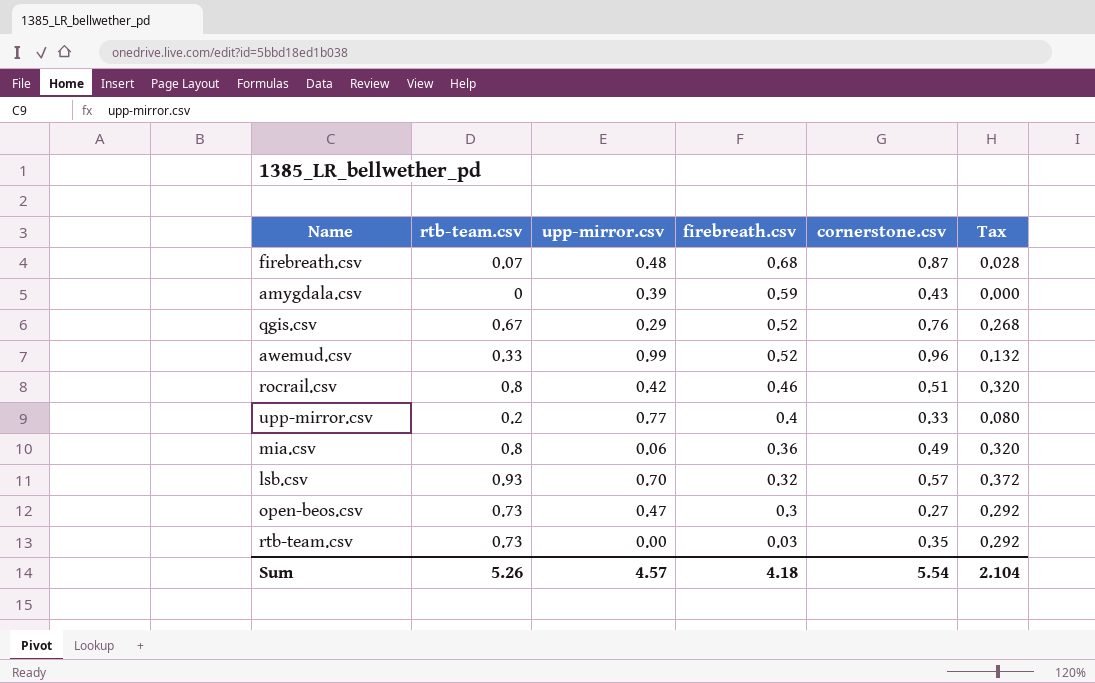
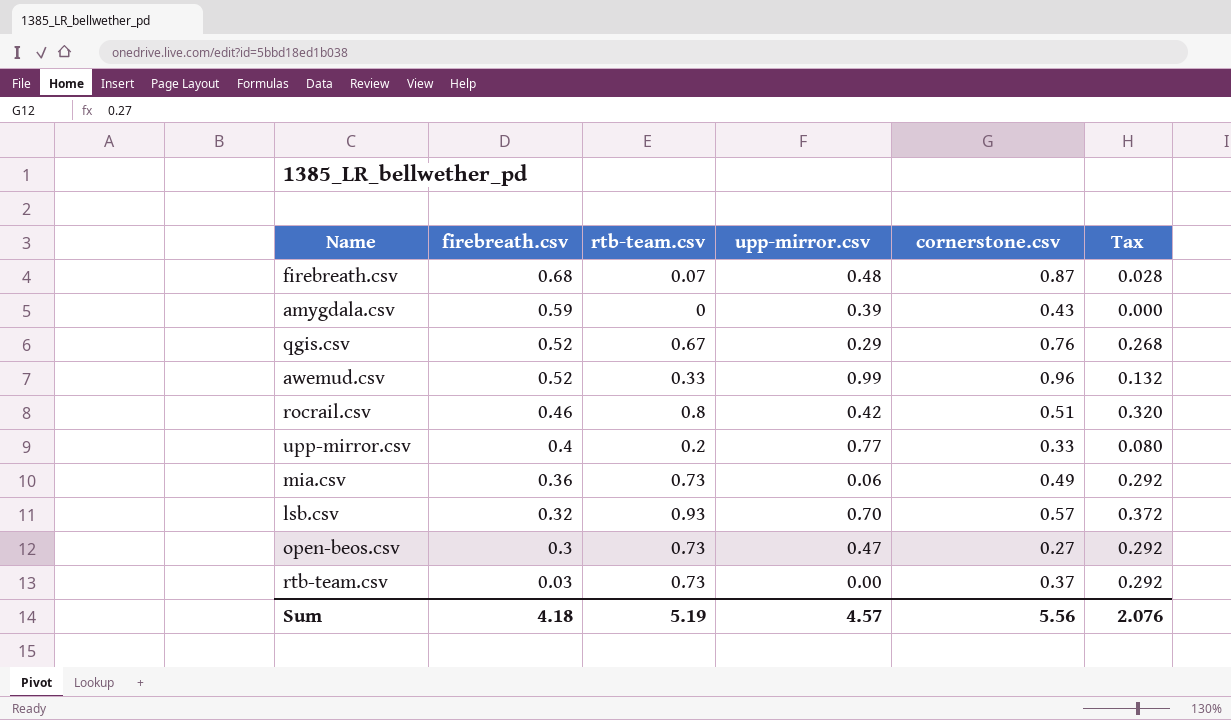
column firebreath.csv | position: 4 -> 2
mia.csv | rtb-team.csv: 0.8 -> 0.73
mia.csv | Tax: 0.320 -> 0.292
rtb-team.csv | cornerstone.csv: 0.35 -> 0.37
Sum | rtb-team.csv: 5.26 -> 5.19
Sum | cornerstone.csv: 5.54 -> 5.56
Sum | Tax: 2.104 -> 2.076

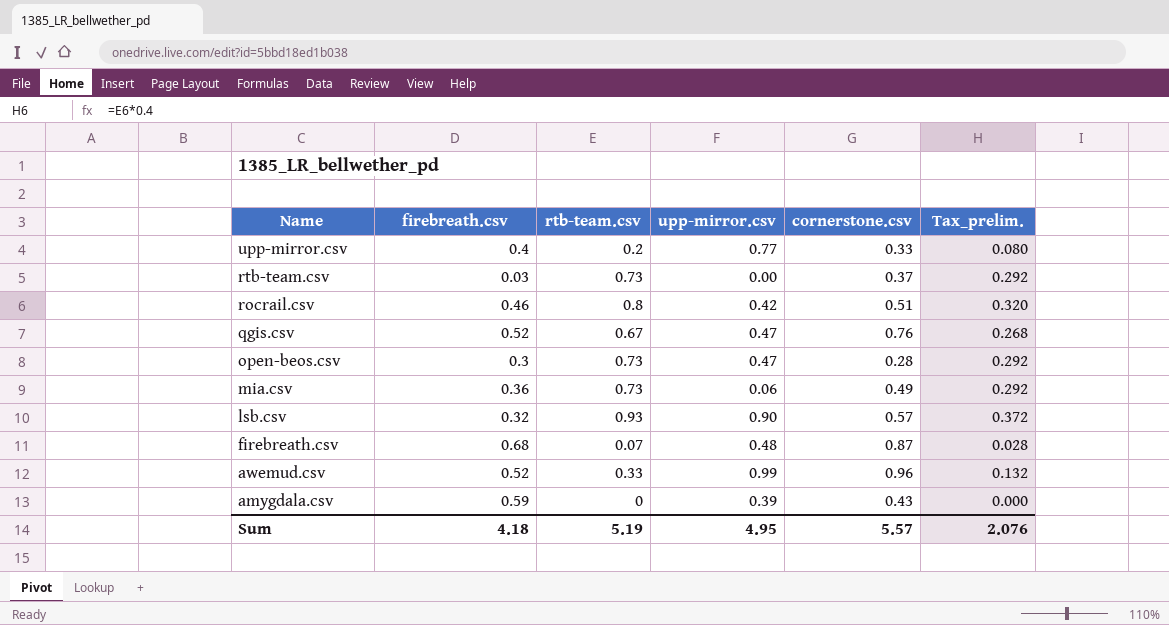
row order: firebreath.csv descending -> Name descending
column name: Tax -> Tax_prelim.
qgis.csv | upp-mirror.csv: 0.29 -> 0.47
open-beos.csv | cornerstone.csv: 0.27 -> 0.28
lsb.csv | upp-mirror.csv: 0.70 -> 0.90
Sum | upp-mirror.csv: 4.57 -> 4.95
Sum | cornerstone.csv: 5.56 -> 5.57

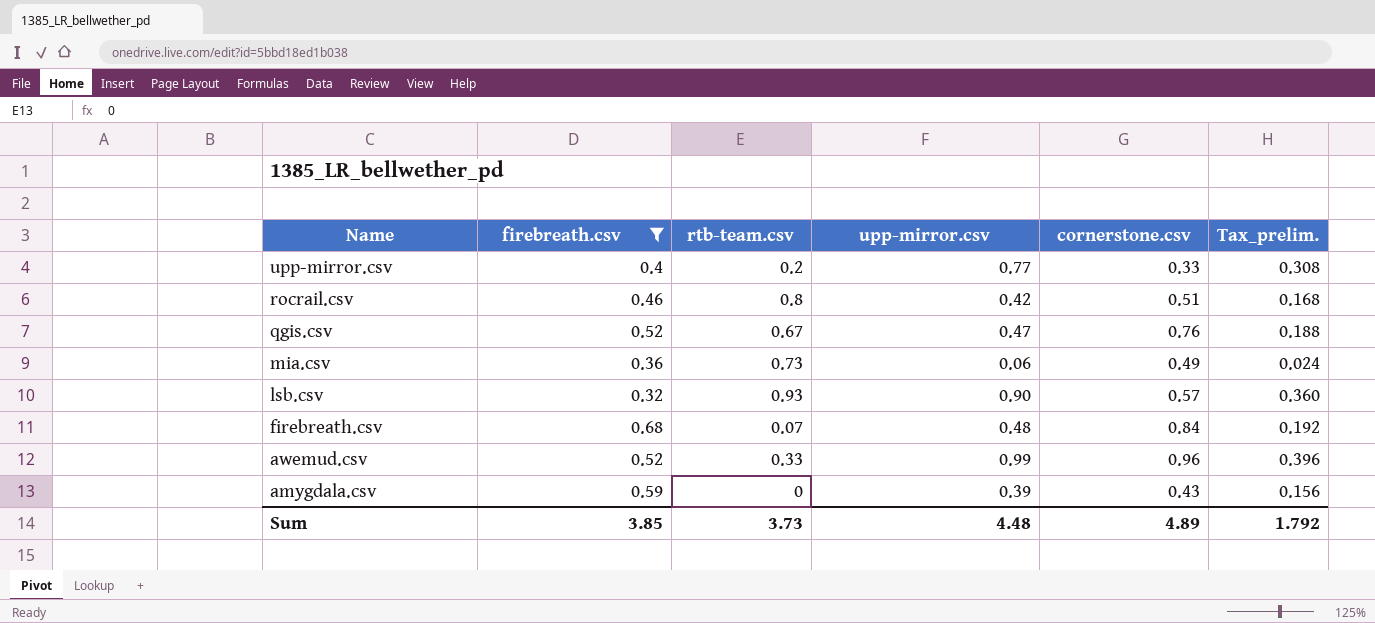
filter: none -> firebreath.csv >= 0.32
column Tax_prelim. | formula: [rtb-team.csv] * 0.4 -> [upp-mirror.csv] * 0.4
firebreath.csv | cornerstone.csv: 0.87 -> 0.84
Sum | firebreath.csv: 4.18 -> 3.85
Sum | rtb-team.csv: 5.19 -> 3.73
Sum | upp-mirror.csv: 4.95 -> 4.48
Sum | cornerstone.csv: 5.57 -> 4.89
Sum | Tax_prelim.: 2.076 -> 1.792

